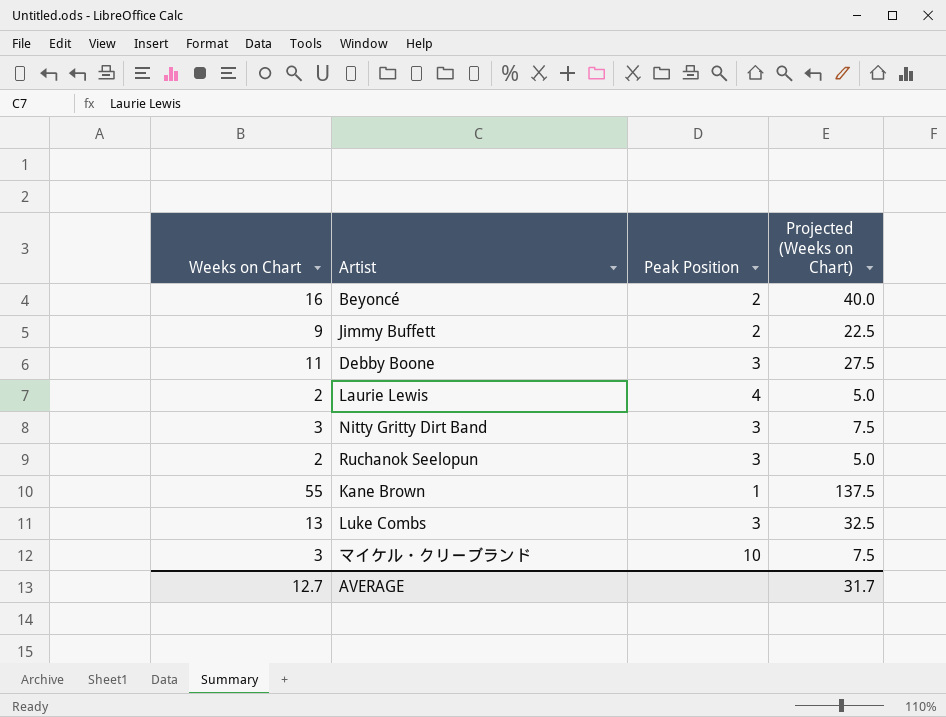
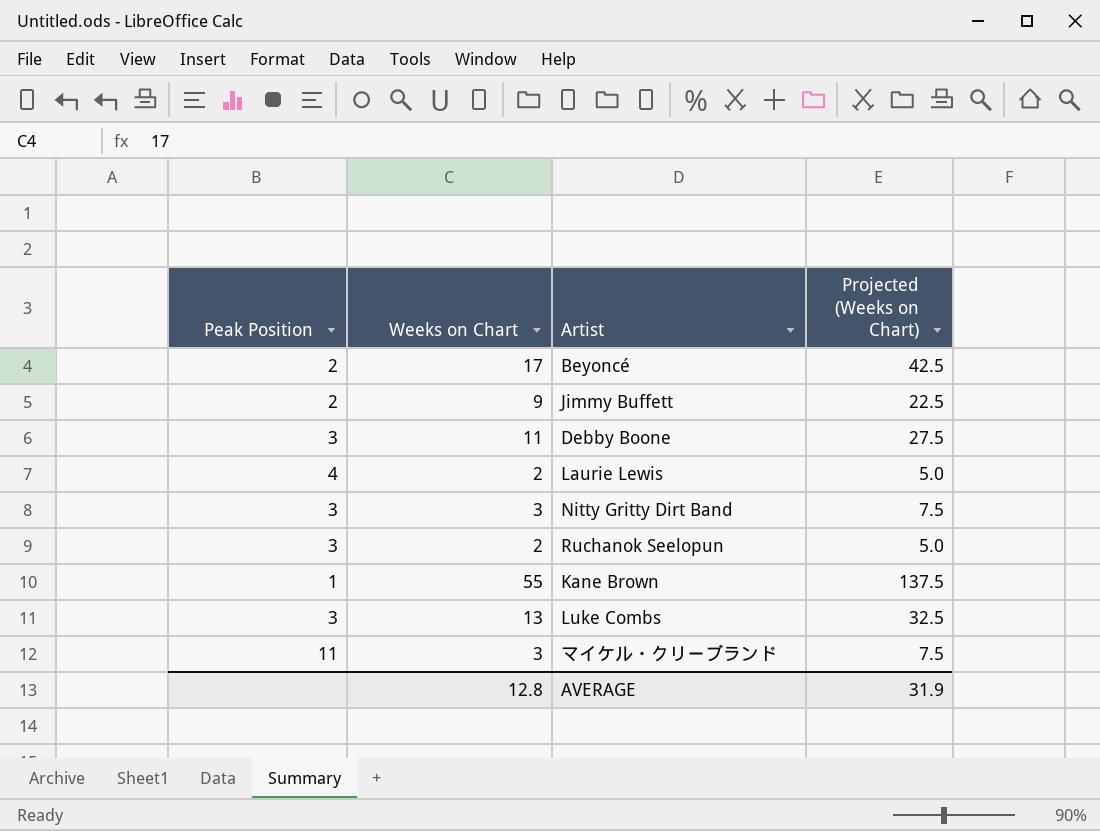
column Peak Position | position: 3 -> 1
Beyoncé | Weeks on Chart: 16 -> 17
Beyoncé | Projected (Weeks on Chart): 40.0 -> 42.5
マイケル・クリーブランド | Peak Position: 10 -> 11
AVERAGE | Weeks on Chart: 12.7 -> 12.8
AVERAGE | Projected (Weeks on Chart): 31.7 -> 31.9

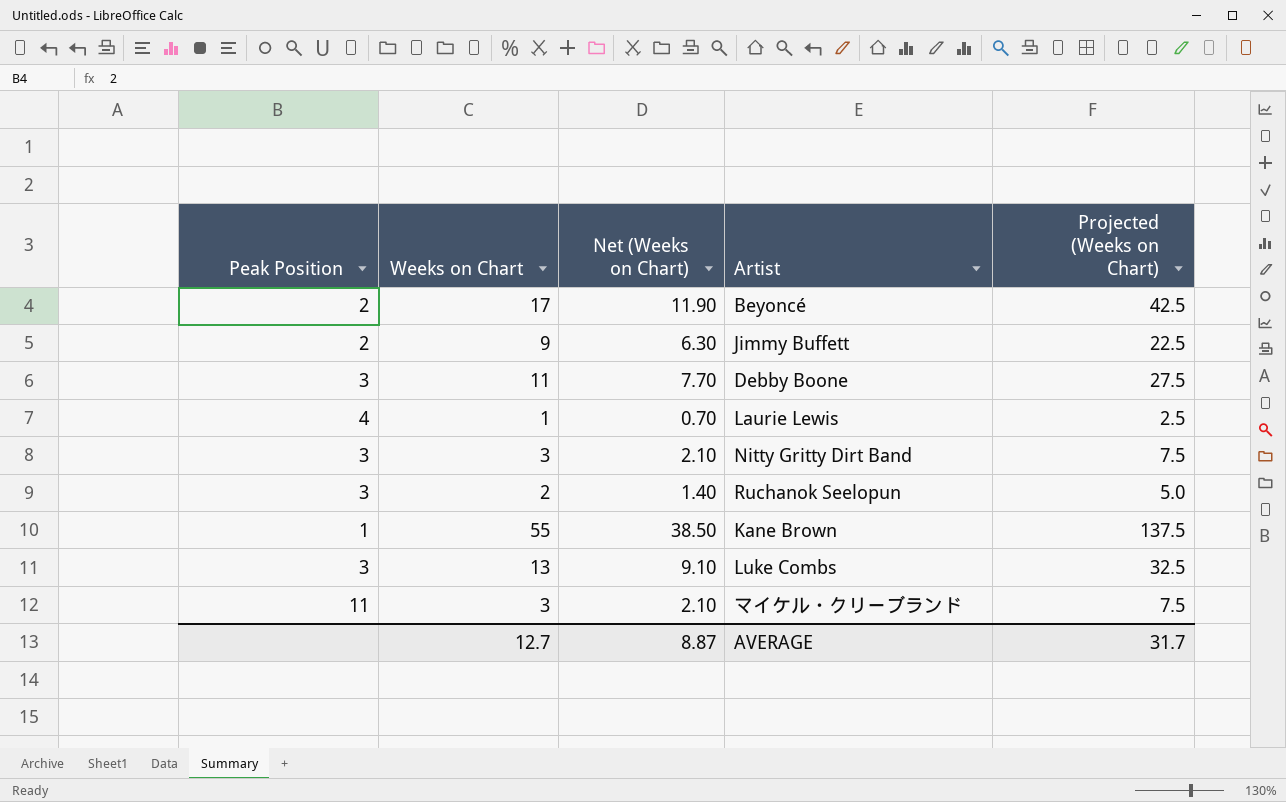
column Net (Weeks on Chart) | formula: none -> [Weeks on Chart] * 0.7
Laurie Lewis | Weeks on Chart: 2 -> 1
Laurie Lewis | Projected (Weeks on Chart): 5.0 -> 2.5
AVERAGE | Weeks on Chart: 12.8 -> 12.7
AVERAGE | Projected (Weeks on Chart): 31.9 -> 31.7

